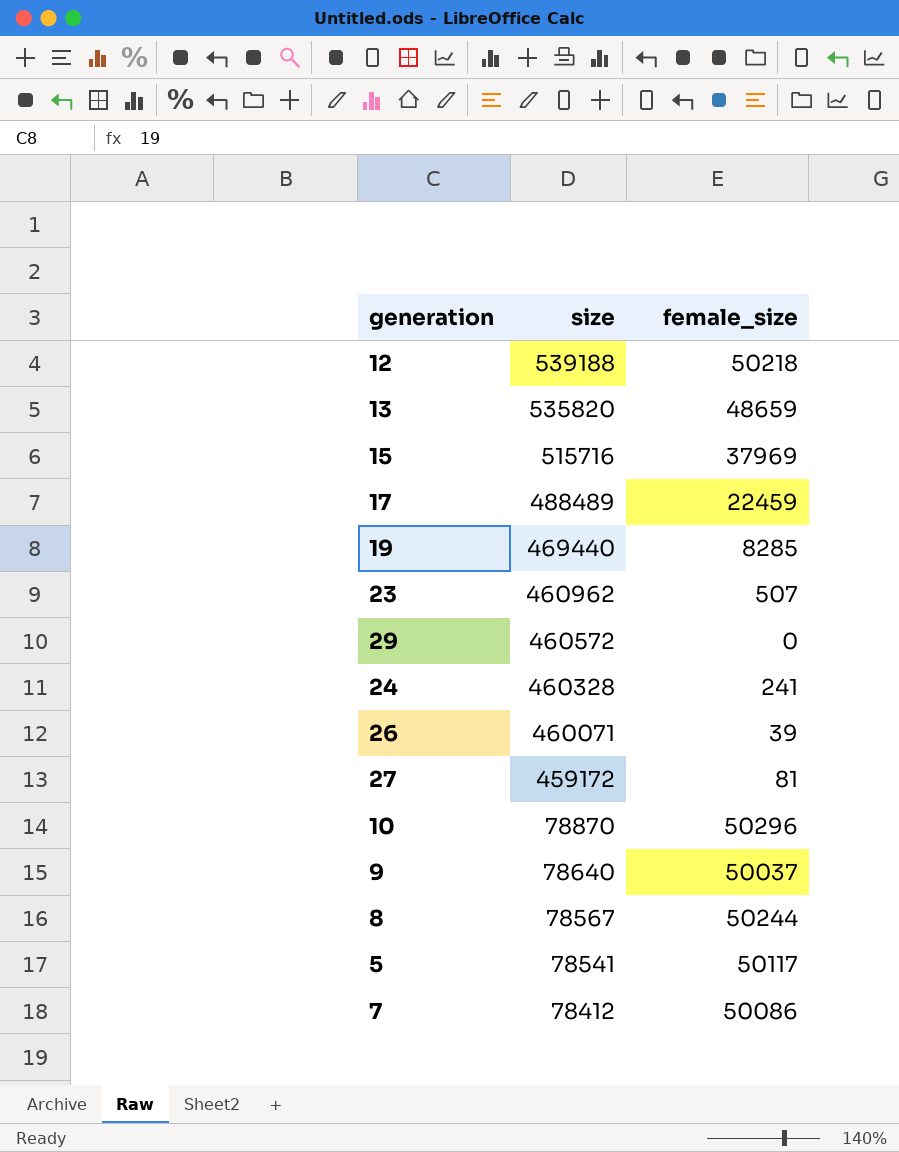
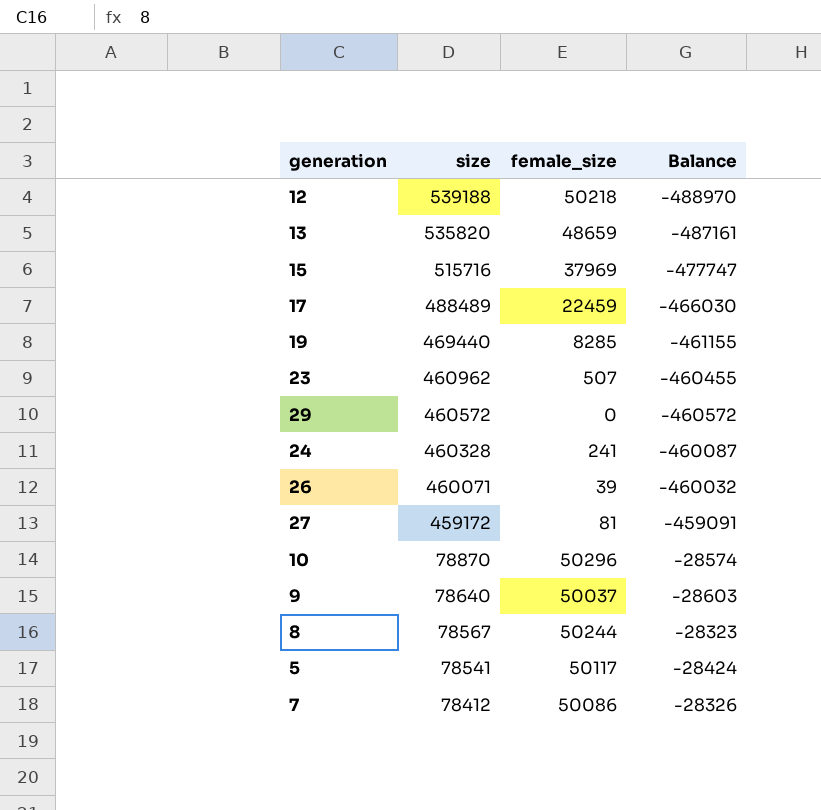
column Balance | formula: none -> [female_size] - [size]

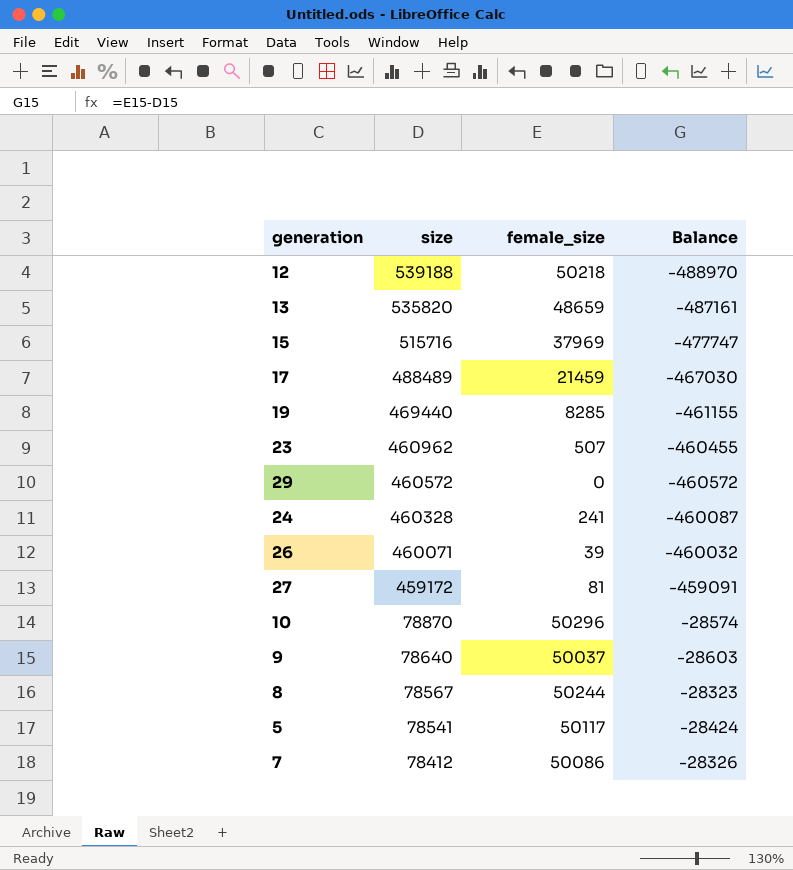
17 | female_size: 22459 -> 21459
17 | Balance: -466030 -> -467030

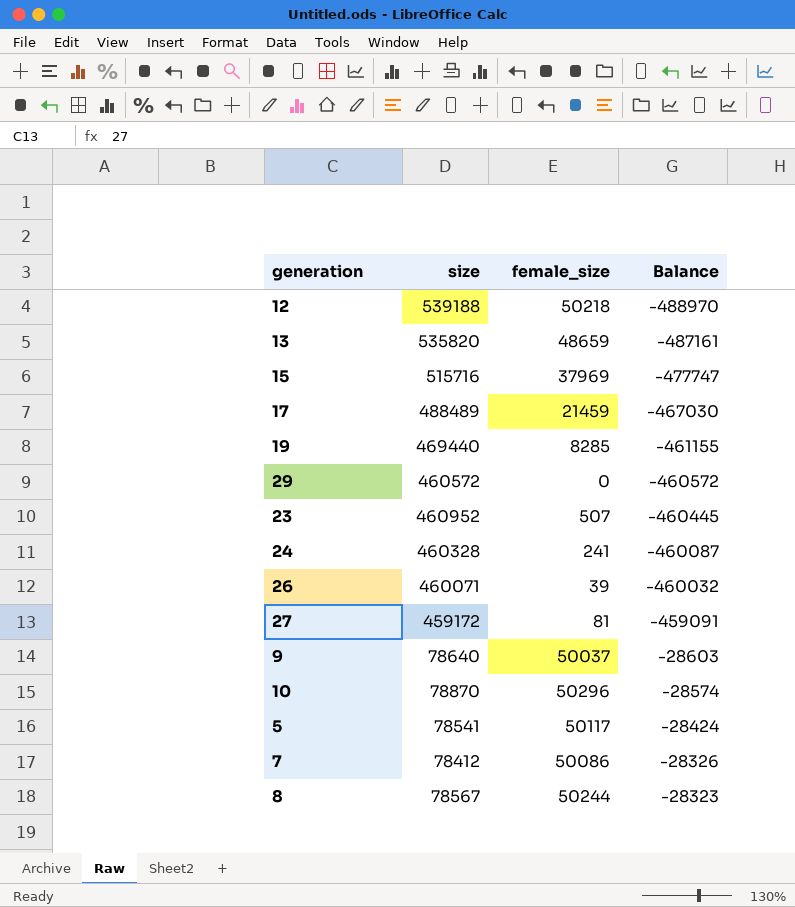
row order: size descending -> Balance ascending
23 | size: 460962 -> 460952
23 | Balance: -460455 -> -460445

